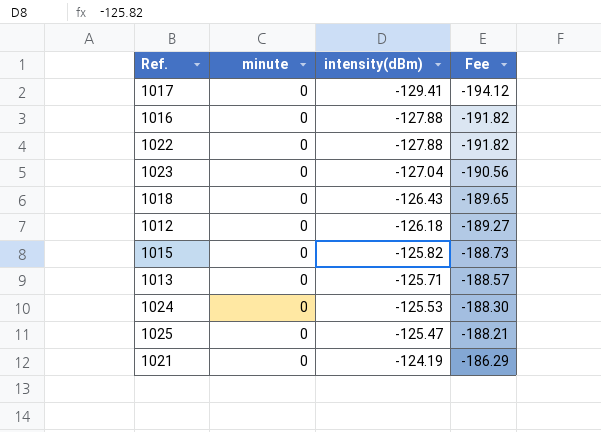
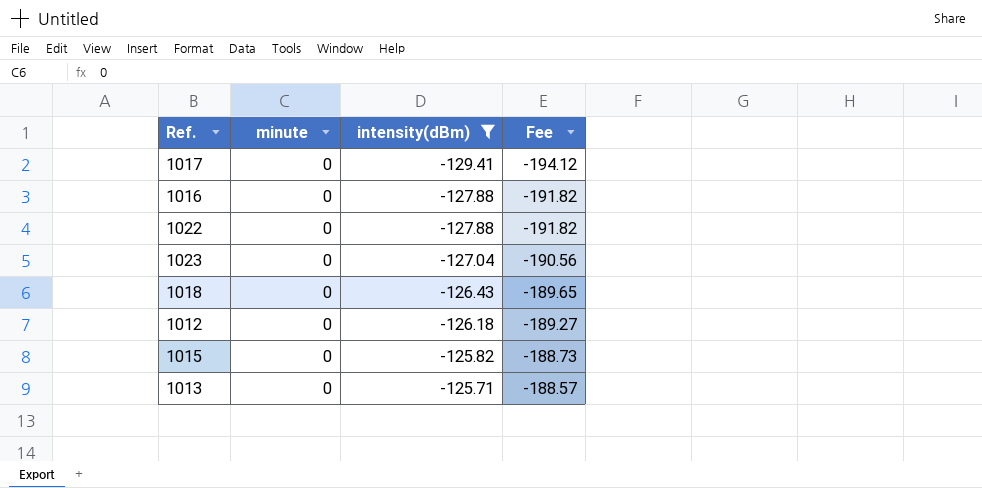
filter: none -> intensity(dBm) <= -125.71

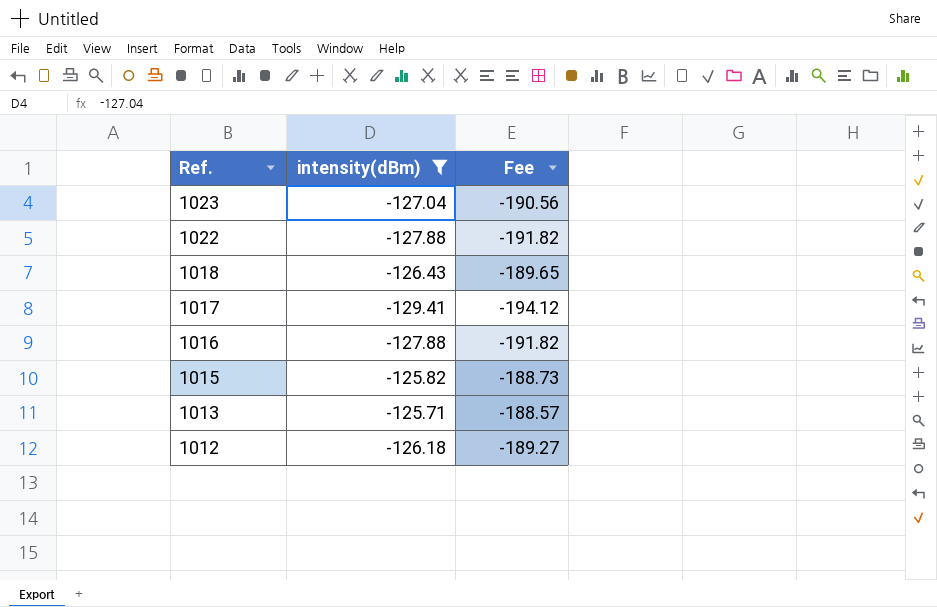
row order: intensity(dBm) ascending -> Ref. descending
column minute | position: 2 -> none

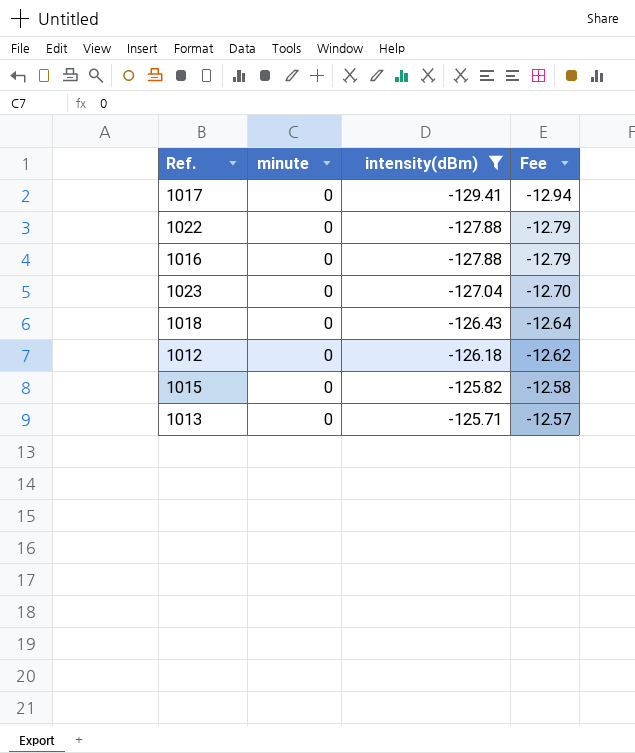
row order: Ref. descending -> intensity(dBm) ascending
column minute | position: none -> 2
column Fee | formula: [intensity(dBm)] * 1.5 -> [intensity(dBm)] * 0.1

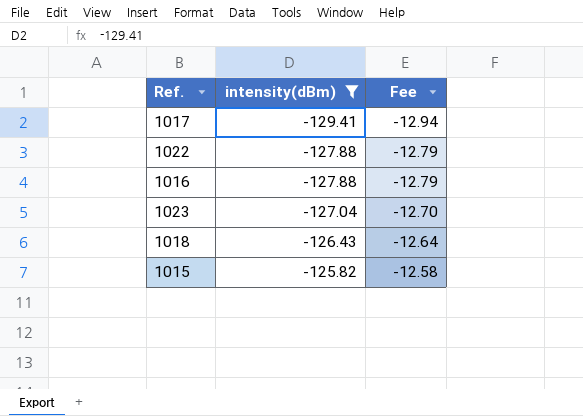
column minute | position: 2 -> none
row 1012: 0 | -126.18 | -12.62 -> none
row 1013: 0 | -125.71 | -12.57 -> none

